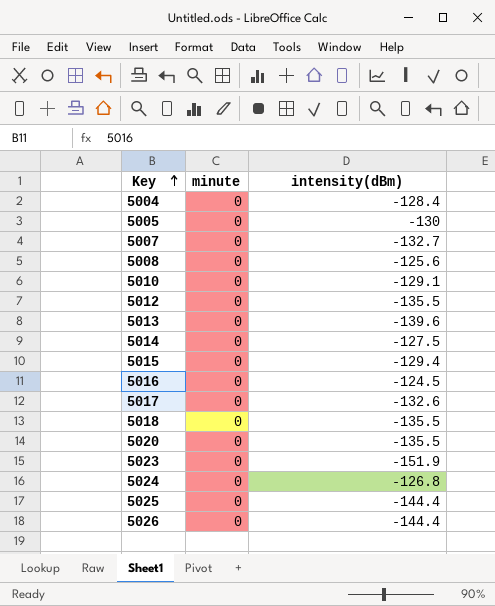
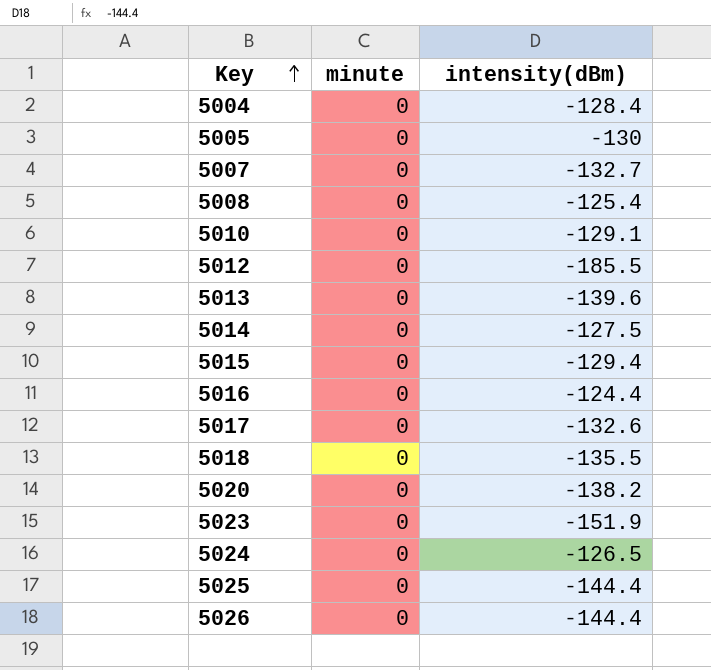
5008 | intensity(dBm): -125.6 -> -125.4
5012 | intensity(dBm): -135.5 -> -185.5
5016 | intensity(dBm): -124.5 -> -124.4
5020 | intensity(dBm): -135.5 -> -138.2
5024 | intensity(dBm): -126.8 -> -126.5

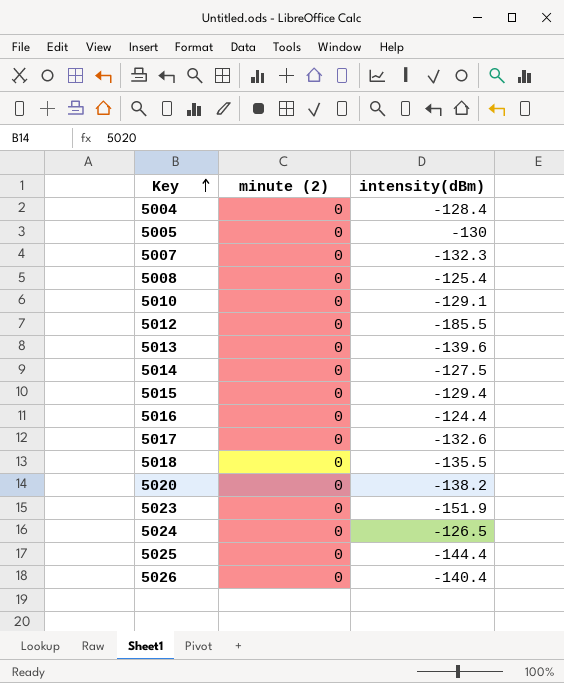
column name: minute -> minute (2)
5007 | intensity(dBm): -132.7 -> -132.3
5026 | intensity(dBm): -144.4 -> -140.4

